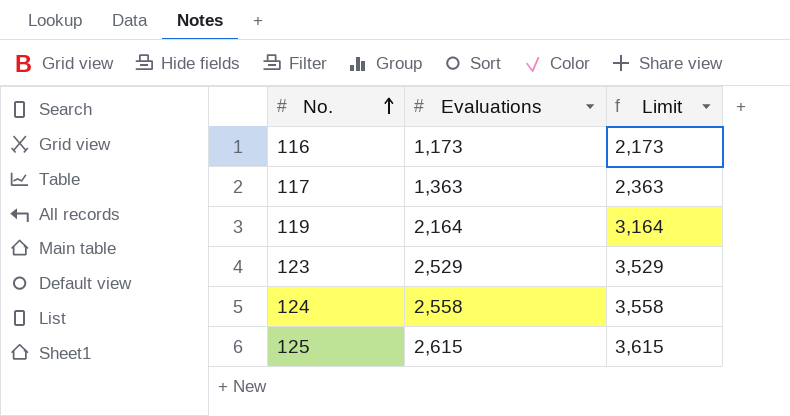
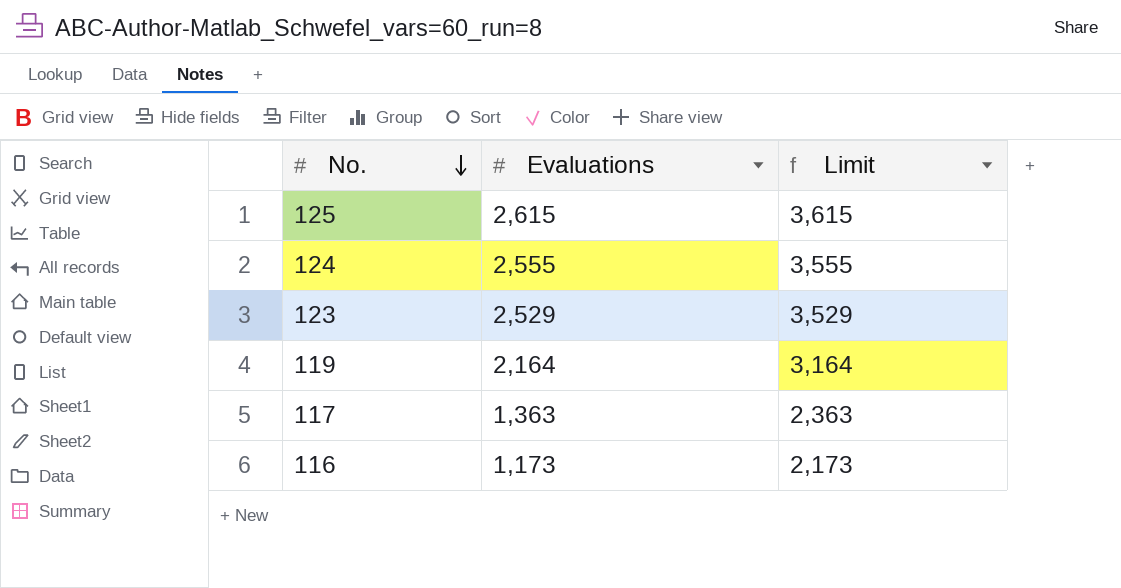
row order: No. ascending -> No. descending
124 | Evaluations: 2,558 -> 2,555
124 | Limit: 3,558 -> 3,555

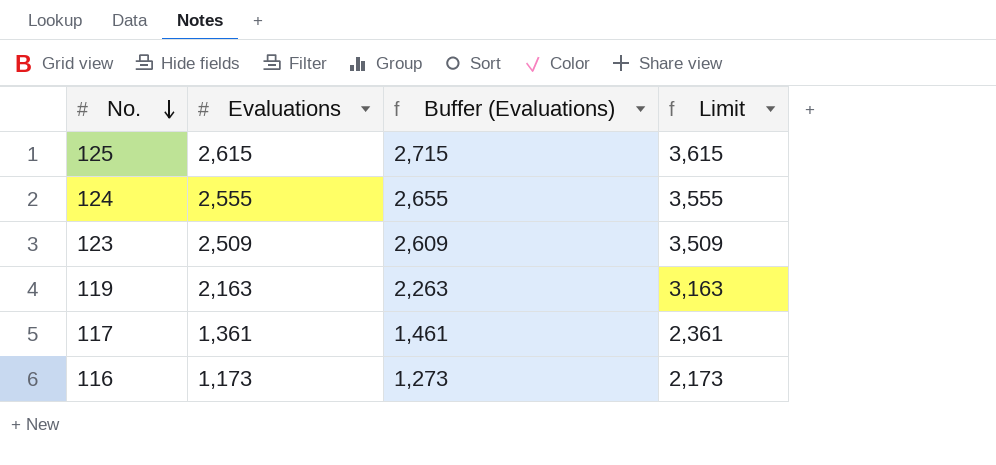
column Buffer (Evaluations) | formula: none -> [Evaluations] + 100
123 | Evaluations: 2,529 -> 2,509
123 | Limit: 3,529 -> 3,509
119 | Evaluations: 2,164 -> 2,163
119 | Limit: 3,164 -> 3,163
117 | Evaluations: 1,363 -> 1,361
117 | Limit: 2,363 -> 2,361

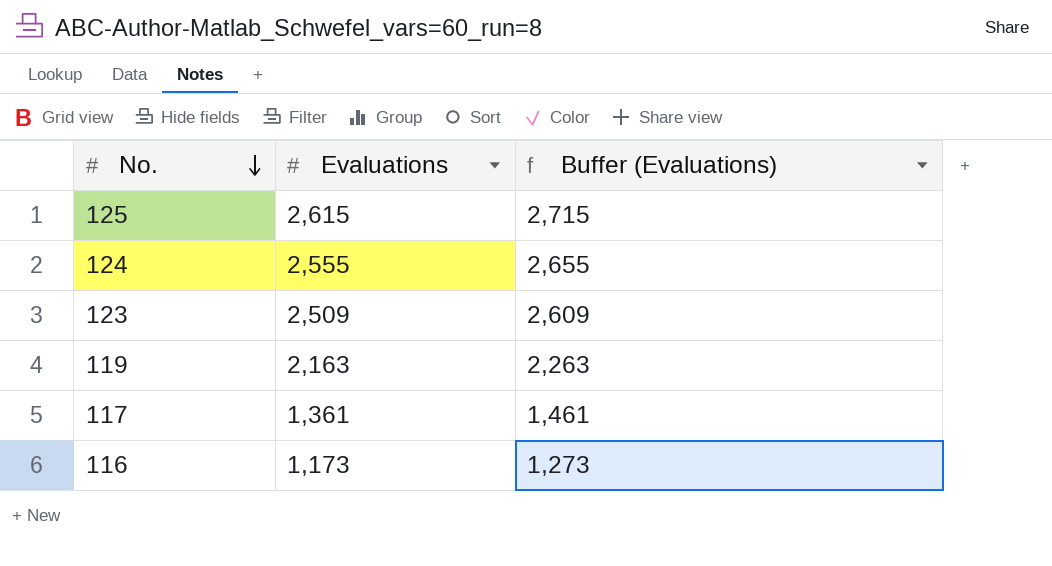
column Limit | formula: [Evaluations] + 1000 -> none

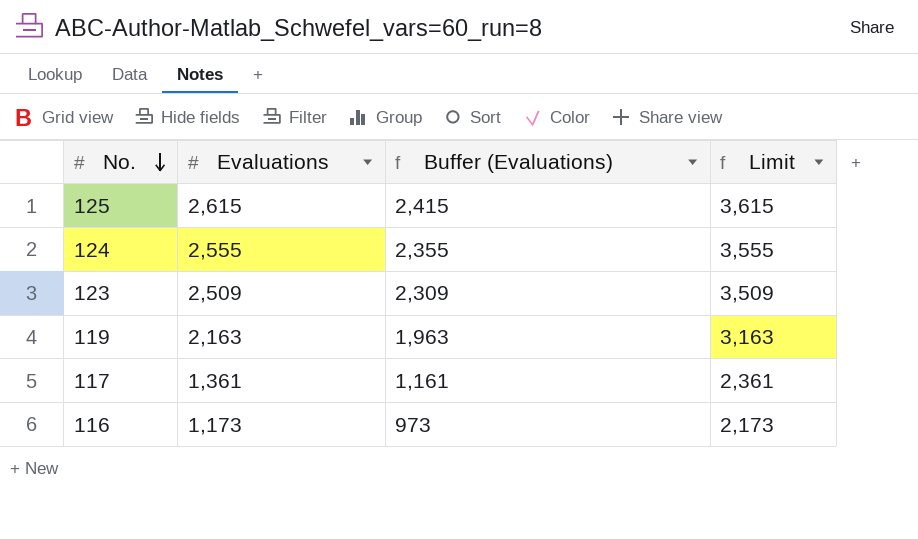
column Buffer (Evaluations) | formula: [Evaluations] + 100 -> [Evaluations] - 200
column Limit | formula: none -> [Evaluations] + 1000

